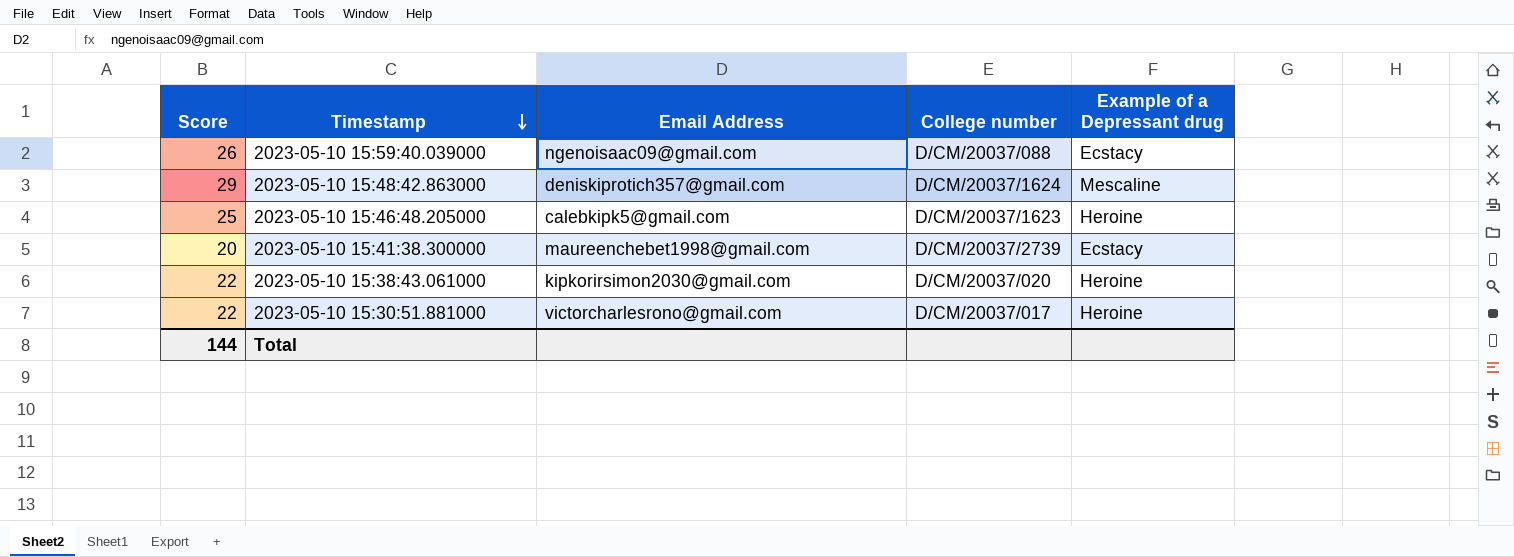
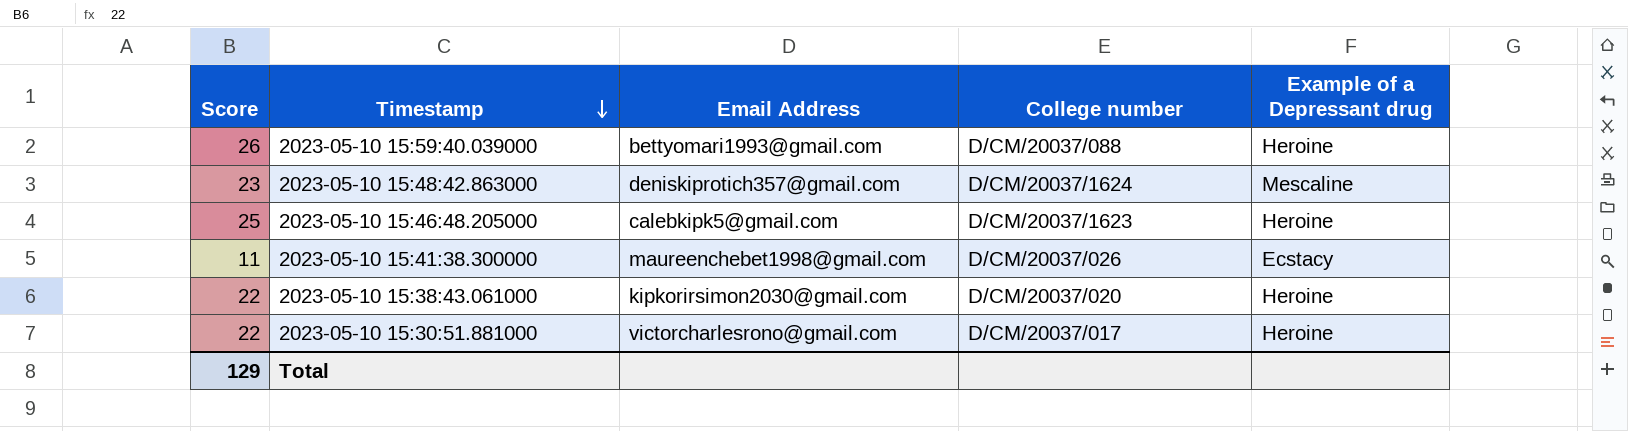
2023-05-10 15:59:40.039000 | Email Address: ngenoisaac09@gmail.com -> bettyomari1993@gmail.com
2023-05-10 15:59:40.039000 | Example of a Depressant drug: Ecstacy -> Heroine
2023-05-10 15:48:42.863000 | Score: 29 -> 23
2023-05-10 15:41:38.300000 | Score: 20 -> 11
2023-05-10 15:41:38.300000 | College number: D/CM/20037/2739 -> D/CM/20037/026
Total | Score: 144 -> 129

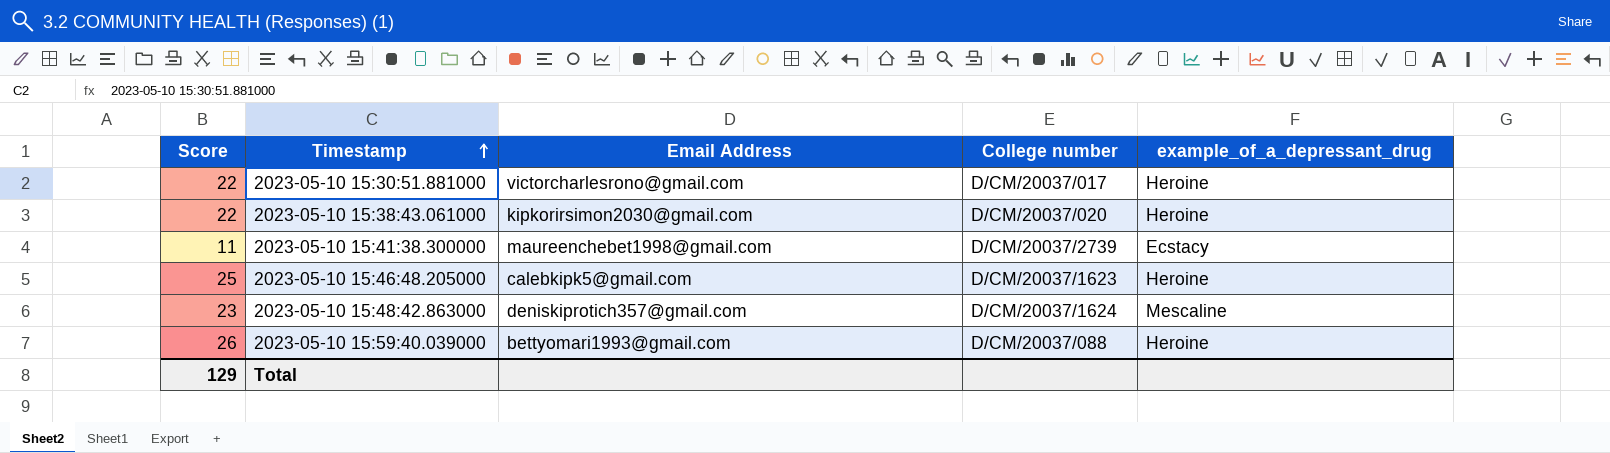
row order: Timestamp descending -> Timestamp ascending
column name: Example of a Depressant drug -> example_of_a_depressant_drug
2023-05-10 15:41:38.300000 | College number: D/CM/20037/026 -> D/CM/20037/2739

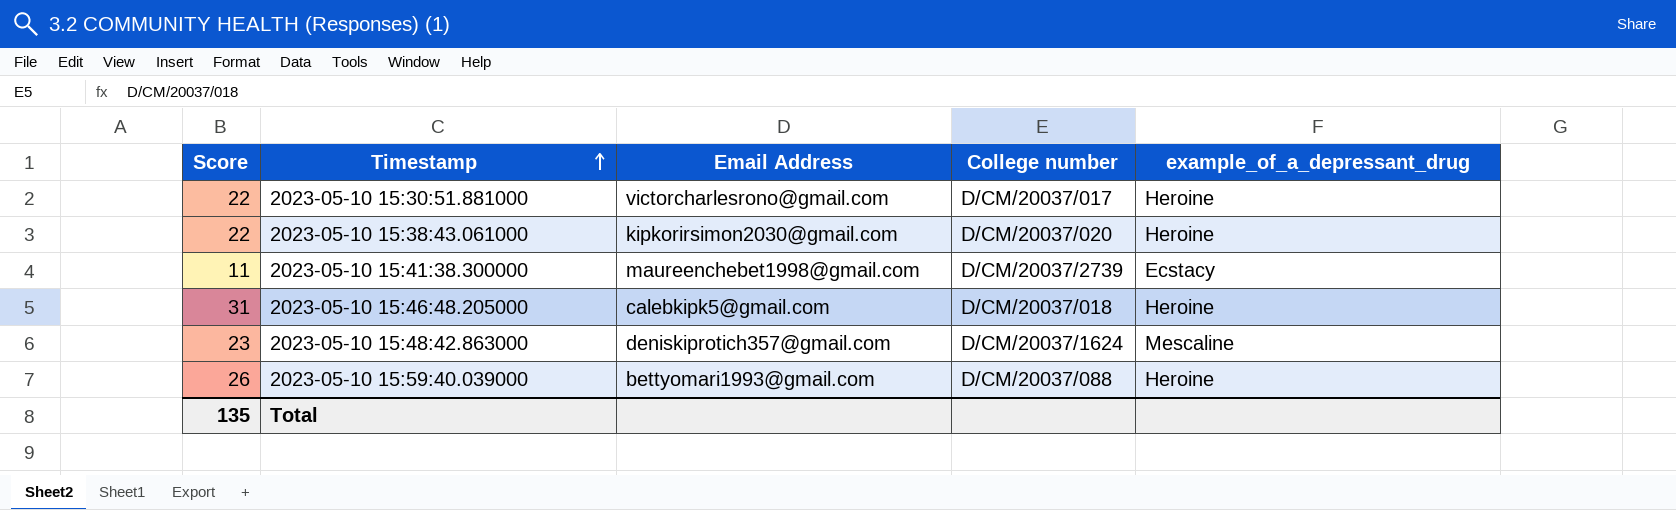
2023-05-10 15:46:48.205000 | Score: 25 -> 31
2023-05-10 15:46:48.205000 | College number: D/CM/20037/1623 -> D/CM/20037/018
Total | Score: 129 -> 135

